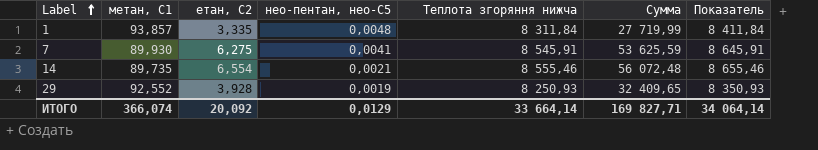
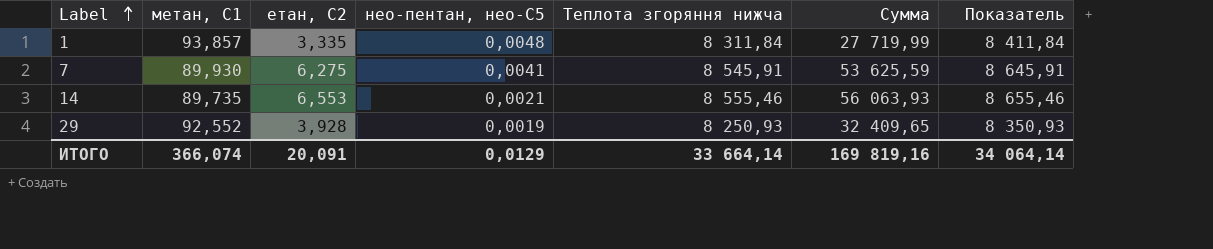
14 | етан, С2: 6,554 -> 6,553
14 | Сумма: 56 072,48 -> 56 063,93
ИТОГО | етан, С2: 20,092 -> 20,091
ИТОГО | Сумма: 169 827,71 -> 169 819,16

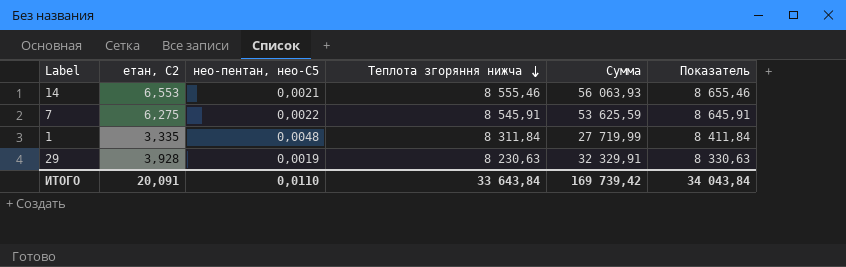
row order: Label ascending -> Теплота згоряння нижча descending
column метан, С1 | position: 2 -> none
7 | нео-пентан, нео-С5: 0,0041 -> 0,0022
29 | Теплота згоряння нижча: 8 250,93 -> 8 230,63
29 | Сумма: 32 409,65 -> 32 329,91
29 | Показатель: 8 350,93 -> 8 330,63
ИТОГО | нео-пентан, нео-С5: 0,0129 -> 0,0110
ИТОГО | Теплота згоряння нижча: 33 664,14 -> 33 643,84
ИТОГО | Сумма: 169 819,16 -> 169 739,42
ИТОГО | Показатель: 34 064,14 -> 34 043,84

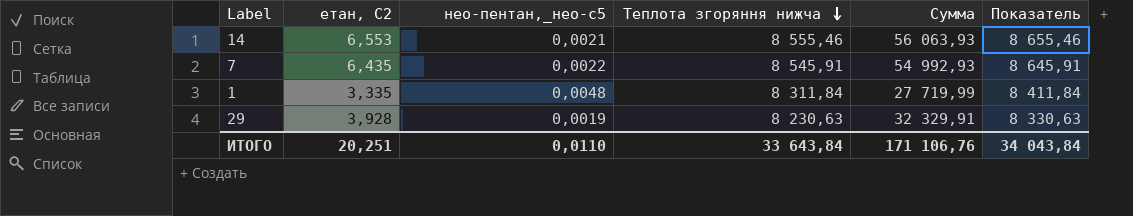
column name: нео-пентан, нео-С5 -> нео-пентан,_нео-с5
7 | етан, С2: 6,275 -> 6,435
7 | Сумма: 53 625,59 -> 54 992,93
ИТОГО | етан, С2: 20,091 -> 20,251
ИТОГО | Сумма: 169 739,42 -> 171 106,76

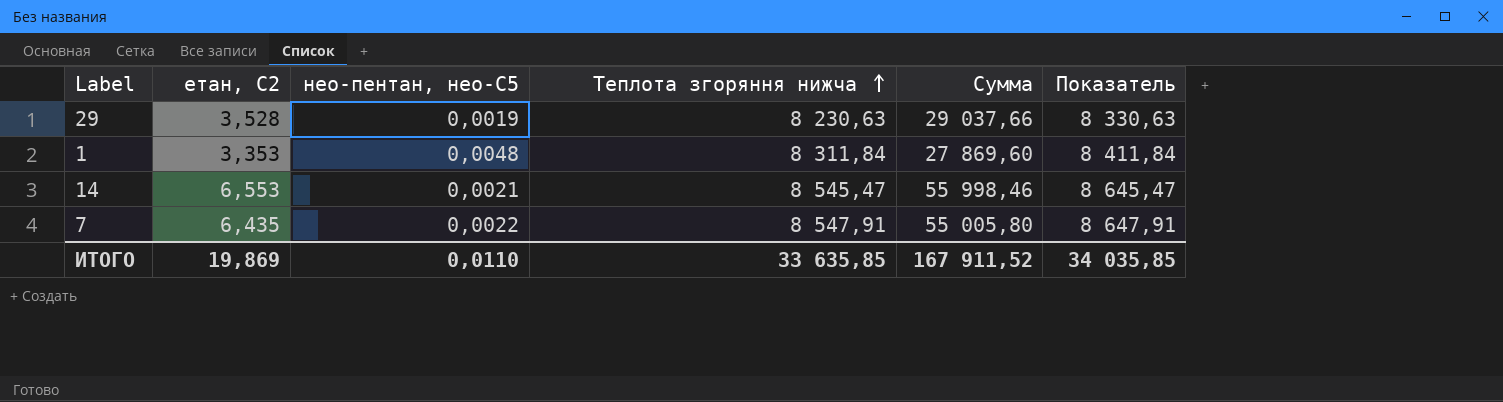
row order: Теплота згоряння нижча descending -> Теплота згоряння нижча ascending
column name: нео-пентан,_нео-с5 -> нео-пентан, нео-С5
29 | етан, С2: 3,928 -> 3,528
29 | Сумма: 32 329,91 -> 29 037,66
1 | етан, С2: 3,335 -> 3,353
1 | Сумма: 27 719,99 -> 27 869,60
14 | Теплота згоряння нижча: 8 555,46 -> 8 545,47
14 | Сумма: 56 063,93 -> 55 998,46
14 | Показатель: 8 655,46 -> 8 645,47
7 | Теплота згоряння нижча: 8 545,91 -> 8 547,91
7 | Сумма: 54 992,93 -> 55 005,80
7 | Показатель: 8 645,91 -> 8 647,91
ИТОГО | етан, С2: 20,251 -> 19,869
ИТОГО | Теплота згоряння нижча: 33 643,84 -> 33 635,85
ИТОГО | Сумма: 171 106,76 -> 167 911,52
ИТОГО | Показатель: 34 043,84 -> 34 035,85

